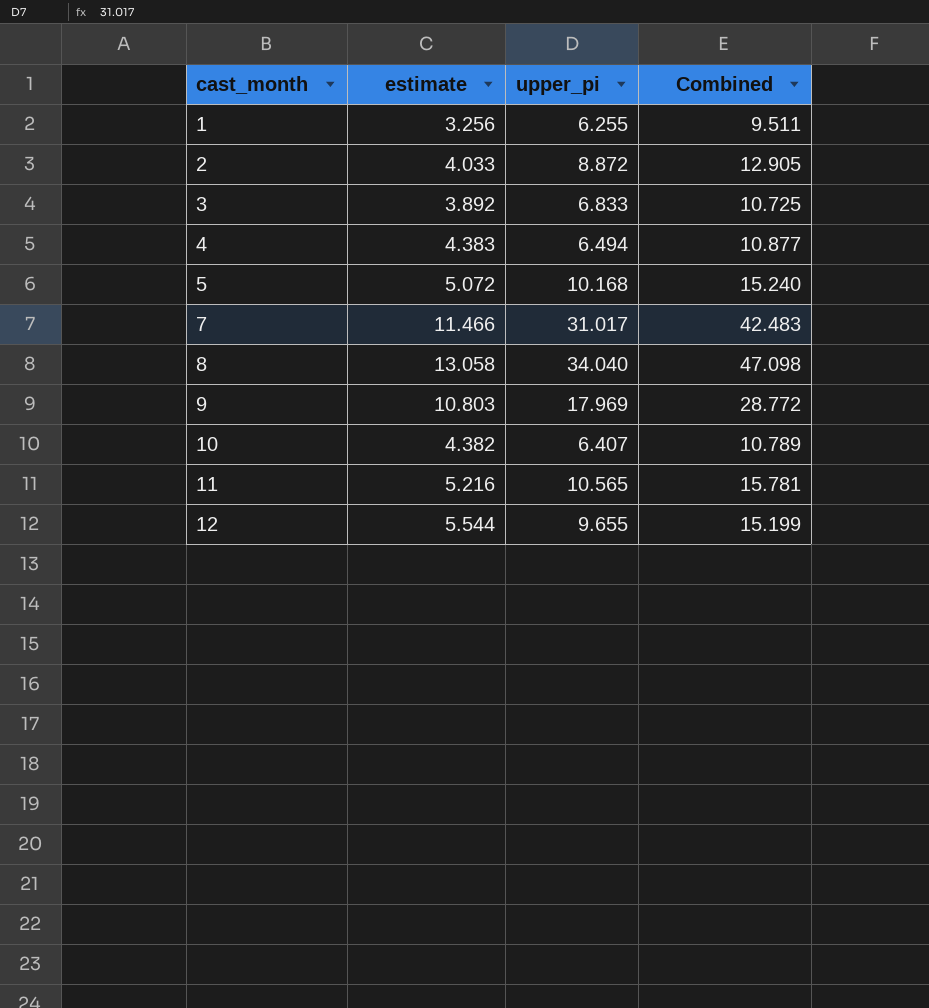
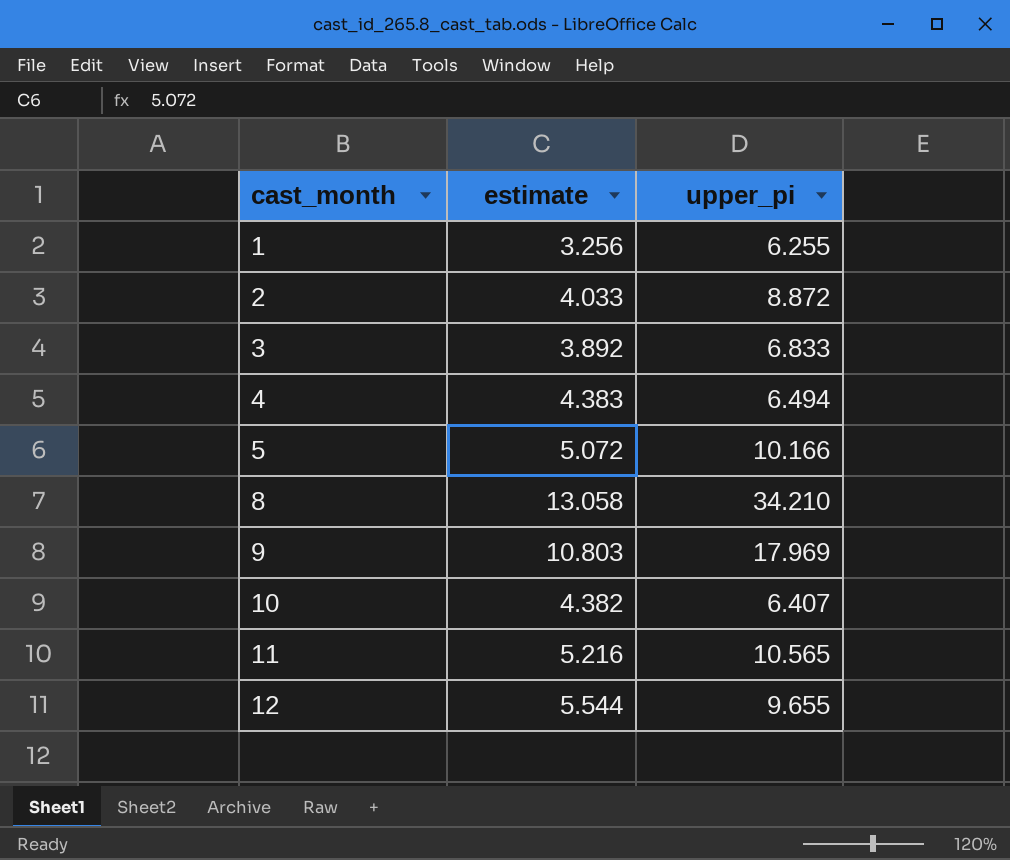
column Combined | formula: [estimate] + [upper_pi] -> none
row 7: 11.466 | 31.017 | 42.483 -> none
5 | upper_pi: 10.168 -> 10.166
8 | upper_pi: 34.040 -> 34.210

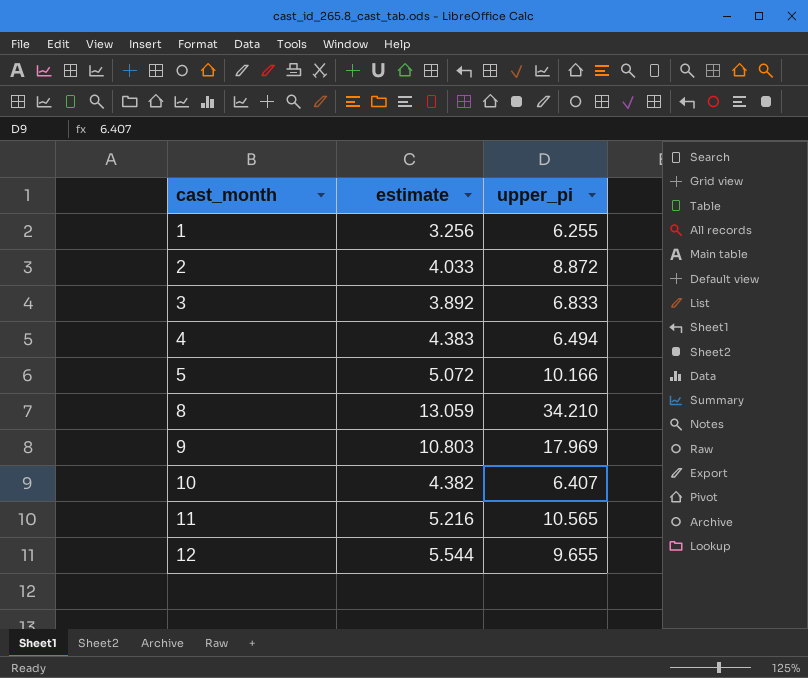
8 | estimate: 13.058 -> 13.059

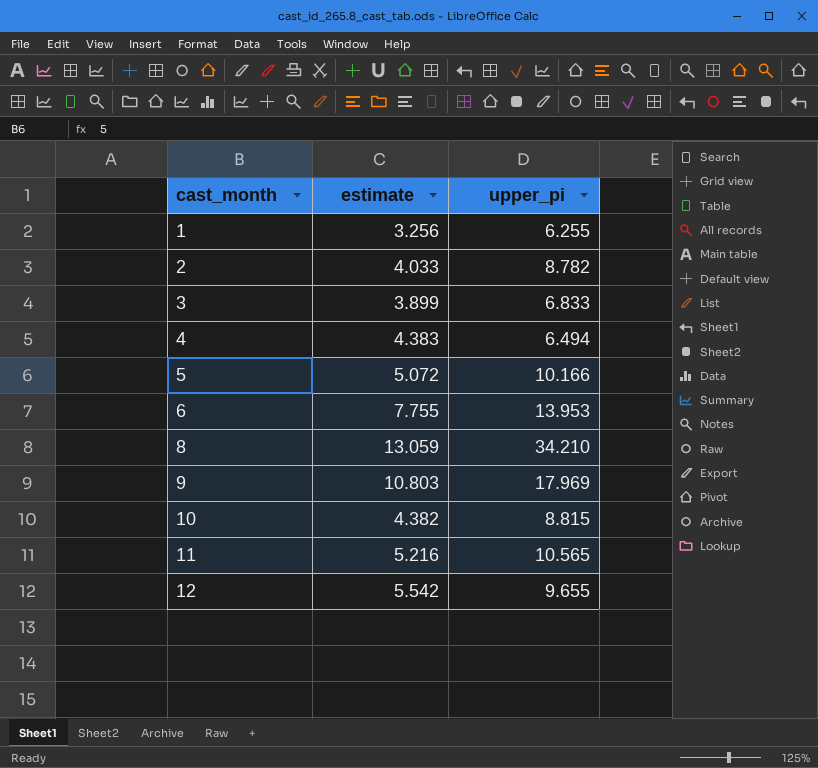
2 | upper_pi: 8.872 -> 8.782
3 | estimate: 3.892 -> 3.899
row 6: none -> 7.755 | 13.953
10 | upper_pi: 6.407 -> 8.815
12 | estimate: 5.544 -> 5.542

